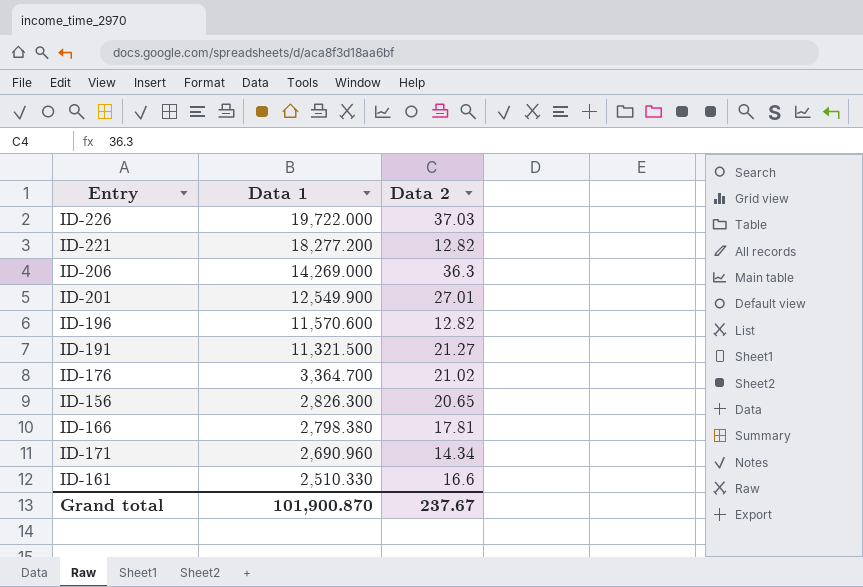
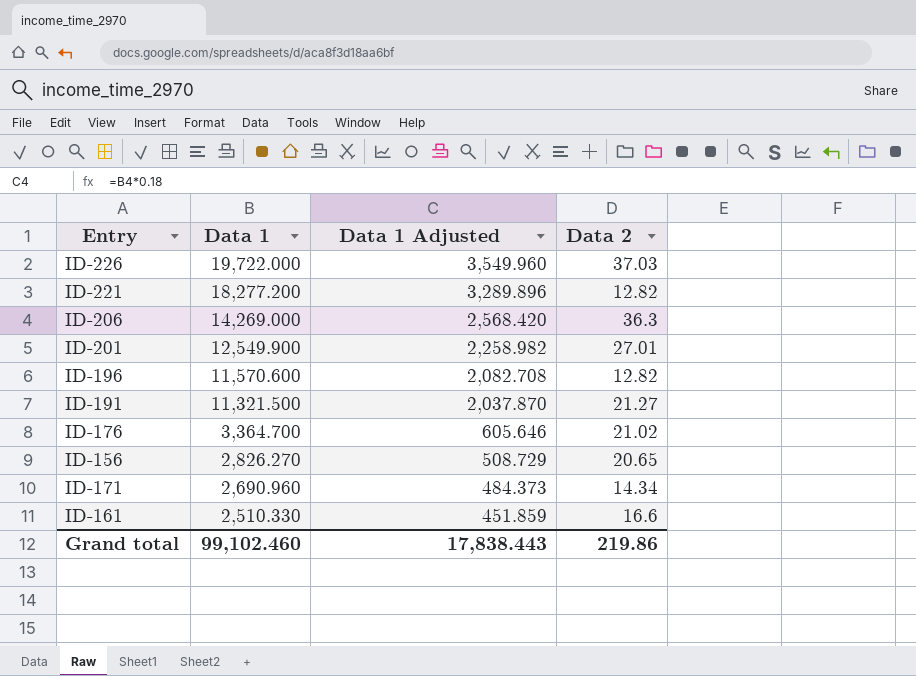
column Data 1 Adjusted | formula: none -> [Data 1] * 0.18
row ID-166: 2,798.380 | 17.81 -> none
ID-156 | Data 1: 2,826.300 -> 2,826.270
Grand total | Data 1: 101,900.870 -> 99,102.460
Grand total | Data 2: 237.67 -> 219.86

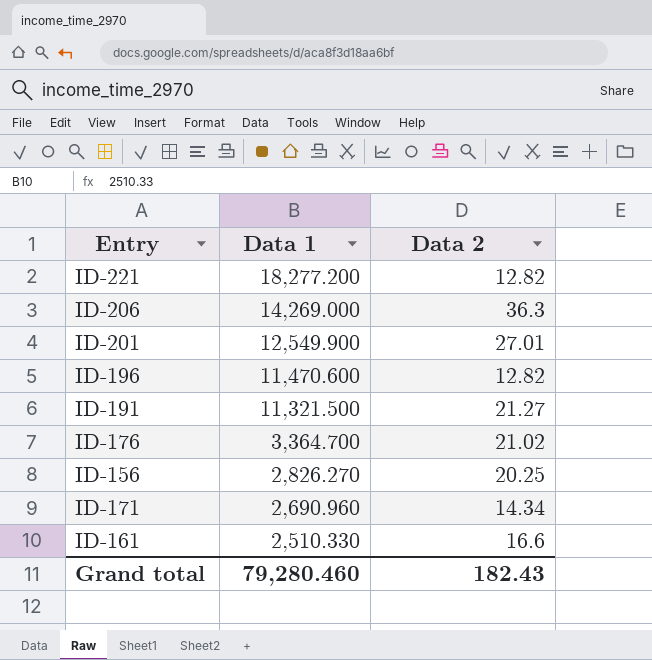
column Data 1 Adjusted | formula: [Data 1] * 0.18 -> none
row ID-226: 19,722.000 | 3,549.960 | 37.03 -> none
ID-196 | Data 1: 11,570.600 -> 11,470.600
ID-156 | Data 2: 20.65 -> 20.25
Grand total | Data 1: 99,102.460 -> 79,280.460
Grand total | Data 2: 219.86 -> 182.43

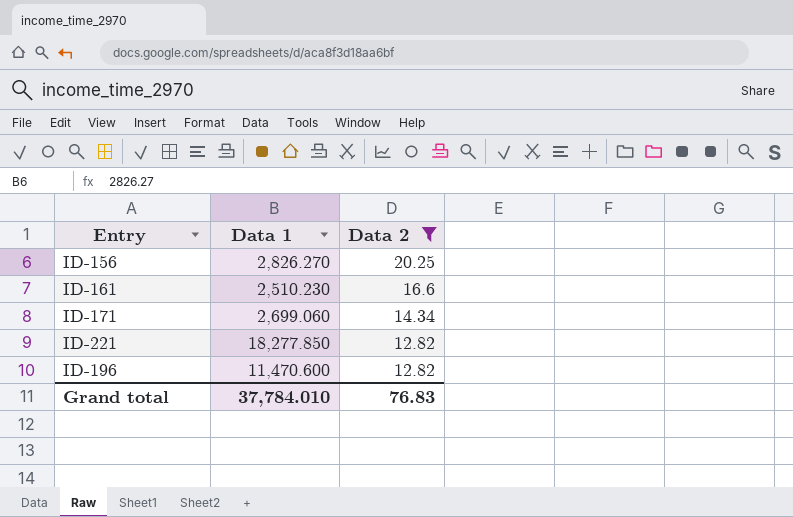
filter: none -> Data 2 <= 20.25
row order: Data 1 descending -> Data 2 descending
ID-161 | Data 1: 2,510.330 -> 2,510.230
ID-171 | Data 1: 2,690.960 -> 2,699.060
ID-221 | Data 1: 18,277.200 -> 18,277.850
Grand total | Data 1: 79,280.460 -> 37,784.010
Grand total | Data 2: 182.43 -> 76.83

